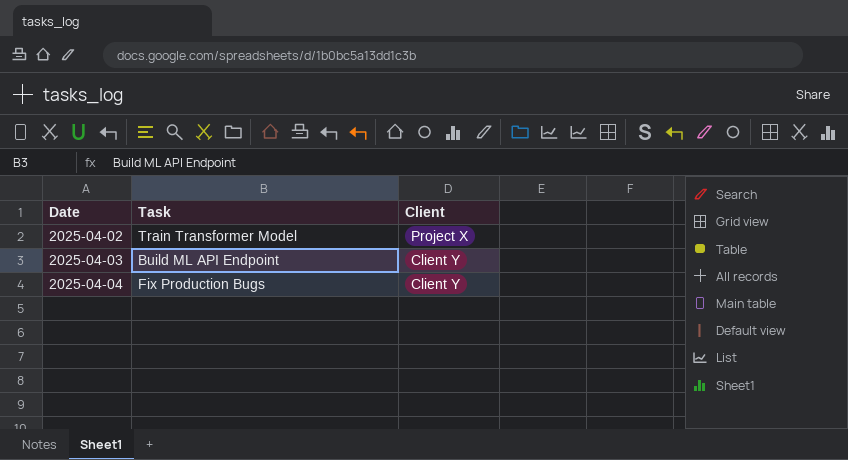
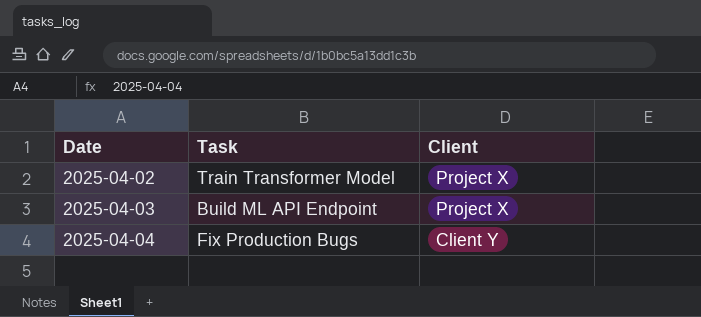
2025-04-03 | Client: Client Y -> Project X

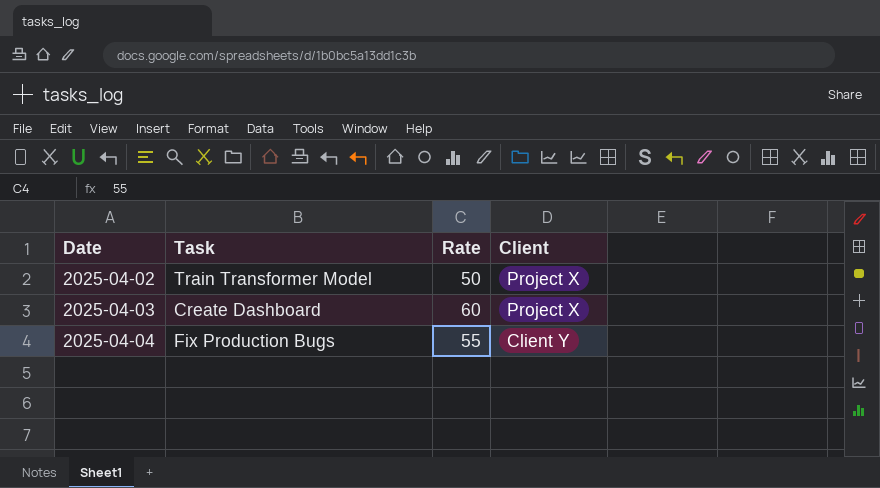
column Rate | position: none -> 3
2025-04-03 | Task: Build ML API Endpoint -> Create Dashboard

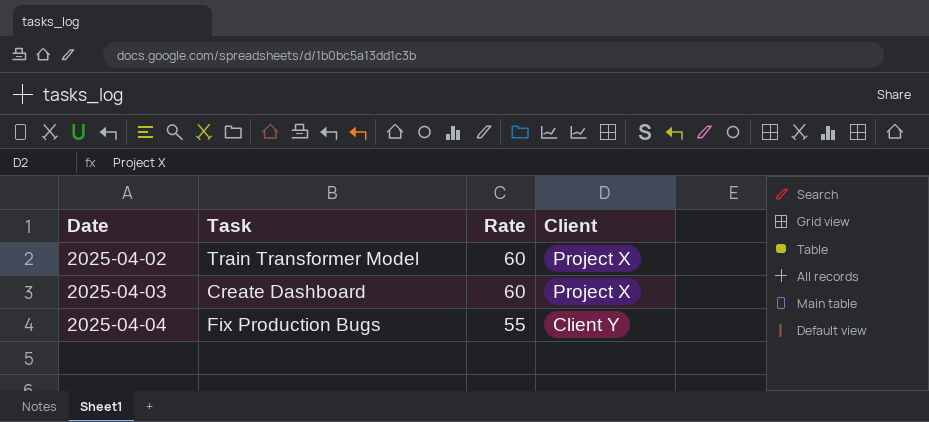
2025-04-02 | Rate: 50 -> 60

